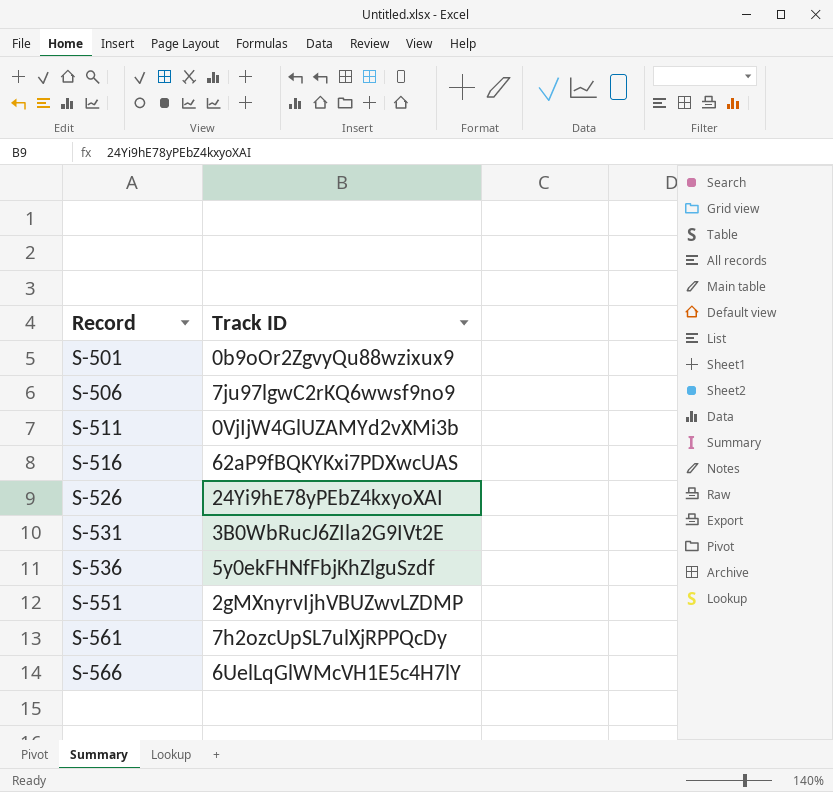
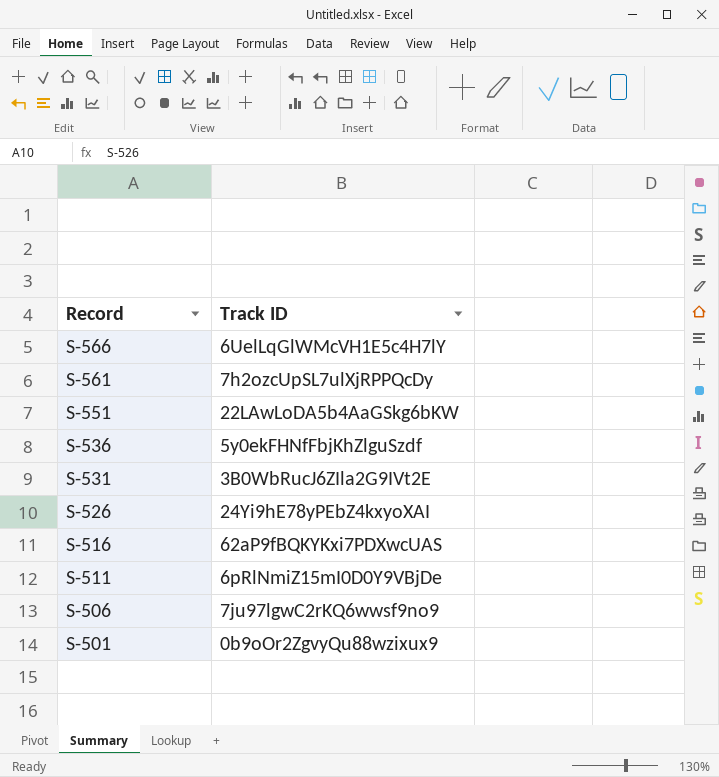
row order: Record ascending -> Record descending
S-551 | Track ID: 2gMXnyrvIjhVBUZwvLZDMP -> 22LAwLoDA5b4AaGSkg6bKW
S-511 | Track ID: 0VjIjW4GlUZAMYd2vXMi3b -> 6pRlNmiZ15mI0D0Y9VBjDe

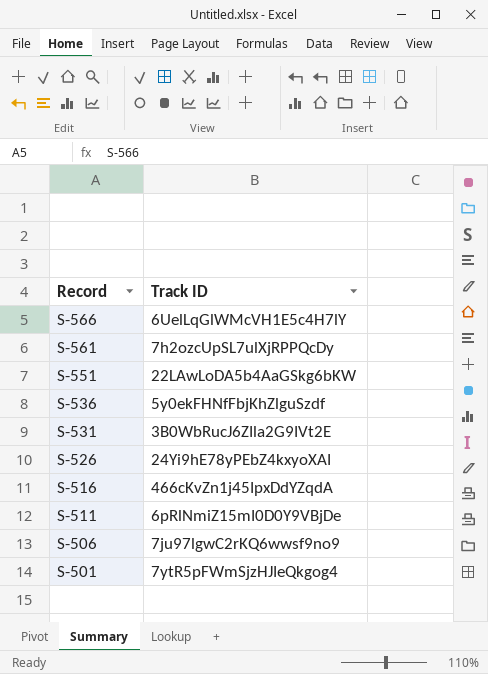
S-516 | Track ID: 62aP9fBQKYKxi7PDXwcUAS -> 466cKvZn1j45IpxDdYZqdA
S-501 | Track ID: 0b9oOr2ZgvyQu88wzixux9 -> 7ytR5pFWmSjzHJIeQkgog4

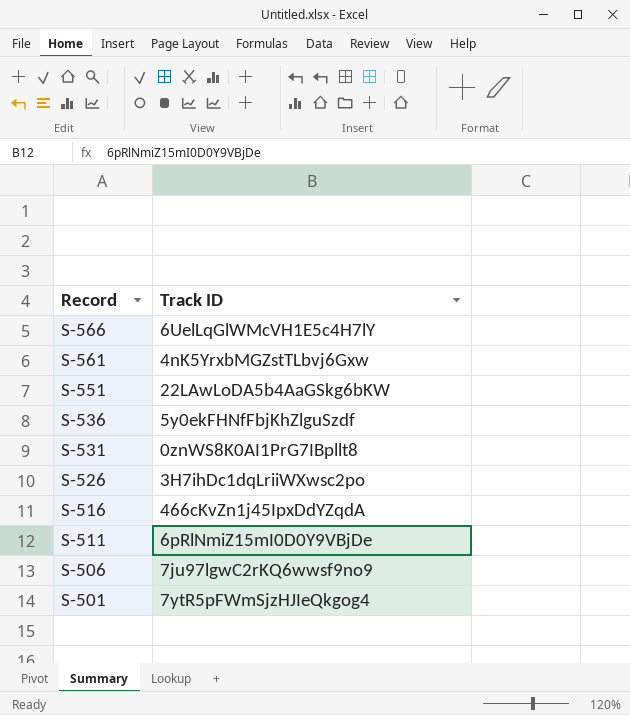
S-561 | Track ID: 7h2ozcUpSL7ulXjRPPQcDy -> 4nK5YrxbMGZstTLbvj6Gxw
S-531 | Track ID: 3B0WbRucJ6ZIla2G9IVt2E -> 0znWS8K0AI1PrG7IBpllt8
S-526 | Track ID: 24Yi9hE78yPEbZ4kxyoXAI -> 3H7ihDc1dqLriiWXwsc2po

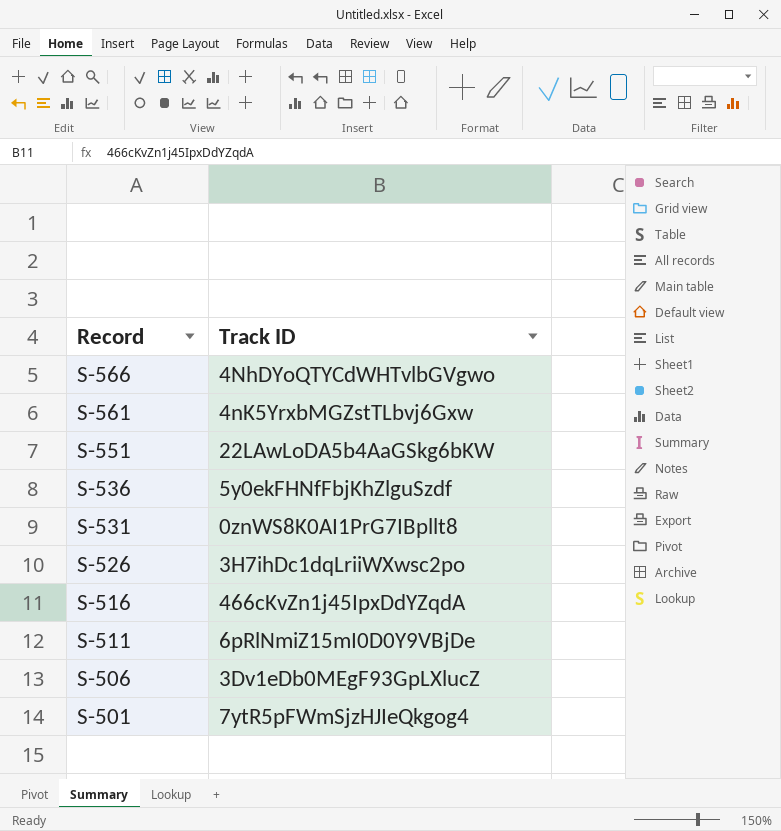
S-566 | Track ID: 6UelLqGlWMcVH1E5c4H7lY -> 4NhDYoQTYCdWHTvlbGVgwo
S-506 | Track ID: 7ju97lgwC2rKQ6wwsf9no9 -> 3Dv1eDb0MEgF93GpLXlucZ

